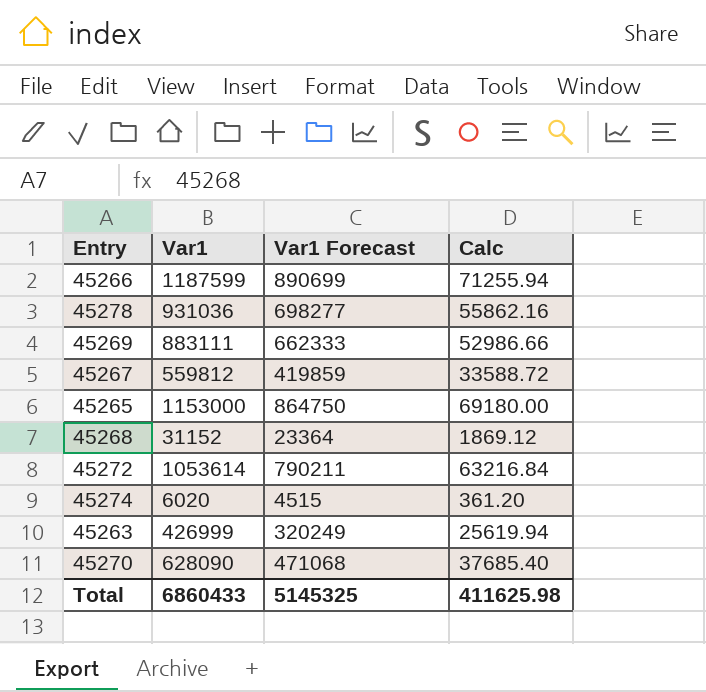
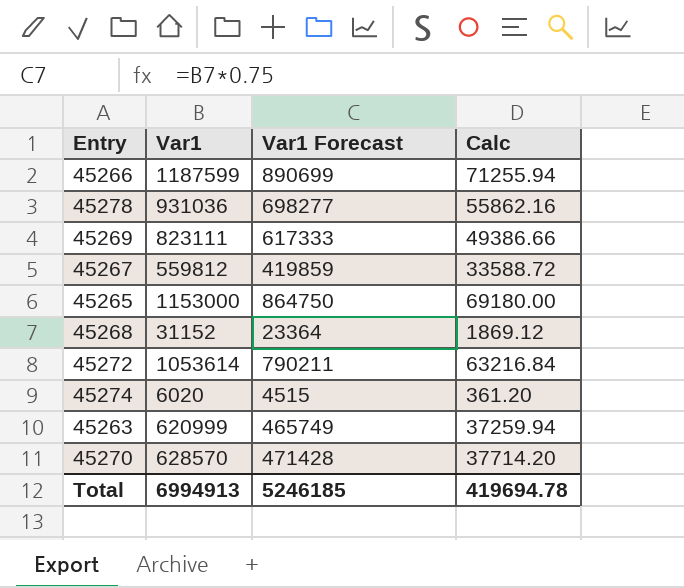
45269 | Var1: 883111 -> 823111
45269 | Var1 Forecast: 662333 -> 617333
45269 | Calc: 52986.66 -> 49386.66
45263 | Var1: 426999 -> 620999
45263 | Var1 Forecast: 320249 -> 465749
45263 | Calc: 25619.94 -> 37259.94
45270 | Var1: 628090 -> 628570
45270 | Var1 Forecast: 471068 -> 471428
45270 | Calc: 37685.40 -> 37714.20
Total | Var1: 6860433 -> 6994913
Total | Var1 Forecast: 5145325 -> 5246185
Total | Calc: 411625.98 -> 419694.78

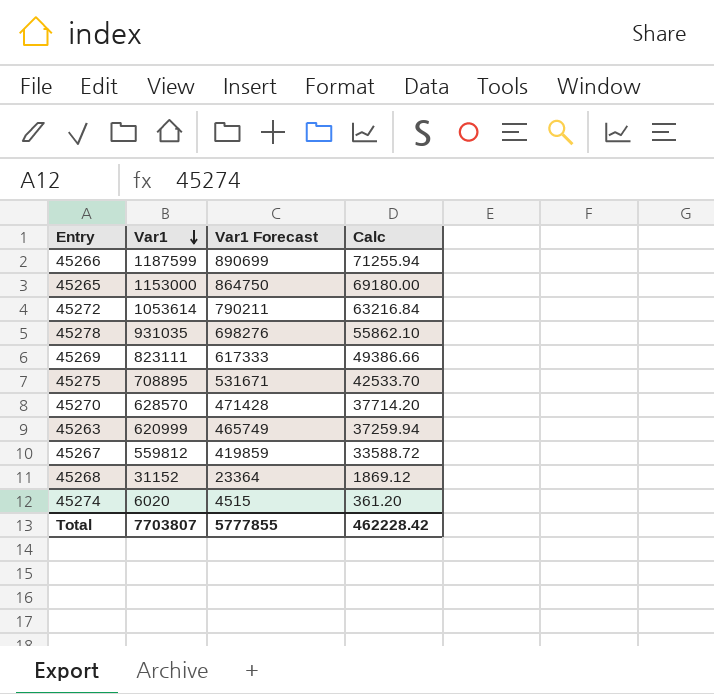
row order: none -> Var1 descending
45278 | Var1: 931036 -> 931035
45278 | Var1 Forecast: 698277 -> 698276
45278 | Calc: 55862.16 -> 55862.10
row 45275: none -> 708895 | 531671 | 42533.70
Total | Var1: 6994913 -> 7703807
Total | Var1 Forecast: 5246185 -> 5777855
Total | Calc: 419694.78 -> 462228.42

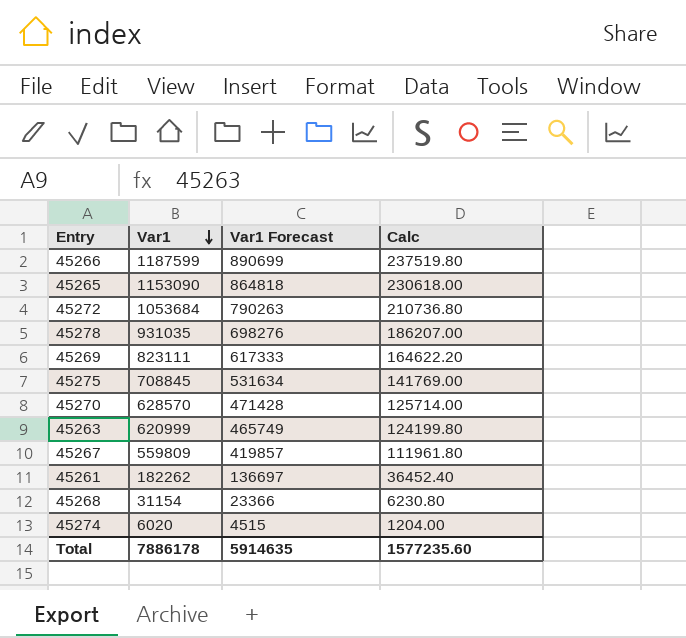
column Calc | formula: [Var1] * 0.06 -> [Var1] * 0.2
45265 | Var1: 1153000 -> 1153090
45265 | Var1 Forecast: 864750 -> 864818
45272 | Var1: 1053614 -> 1053684
45272 | Var1 Forecast: 790211 -> 790263
45275 | Var1: 708895 -> 708845
45275 | Var1 Forecast: 531671 -> 531634
45267 | Var1: 559812 -> 559809
45267 | Var1 Forecast: 419859 -> 419857
row 45261: none -> 182262 | 136697 | 36452.40
45268 | Var1: 31152 -> 31154
45268 | Var1 Forecast: 23364 -> 23366
Total | Var1: 7703807 -> 7886178
Total | Var1 Forecast: 5777855 -> 5914635
Total | Calc: 462228.42 -> 1577235.60

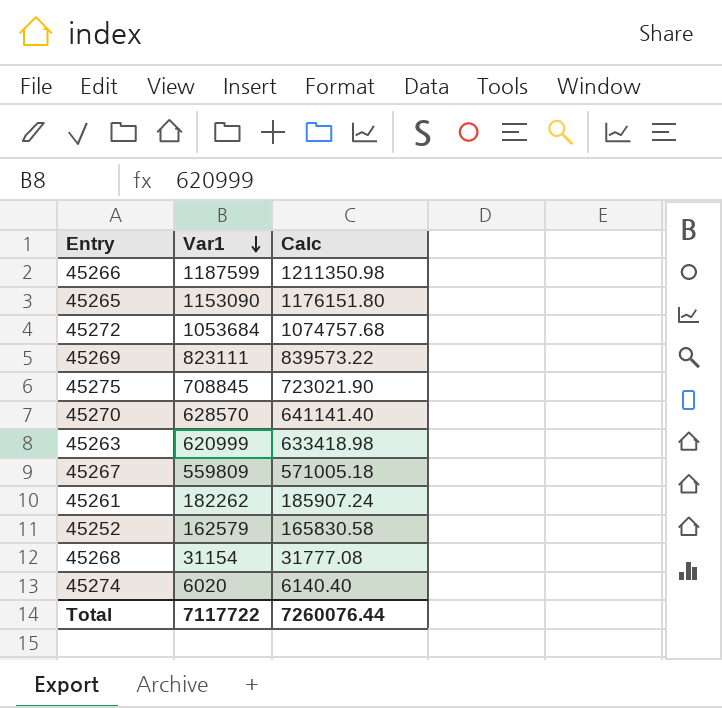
column Var1 Forecast | formula: [Var1] * 0.75 -> none
column Calc | formula: [Var1] * 0.2 -> [Var1] * 1.02
row 45278: 931035 | 698276 | 186207.00 -> none
row 45252: none -> 162579 | 165830.58
Total | Var1: 7886178 -> 7117722
Total | Calc: 1577235.60 -> 7260076.44

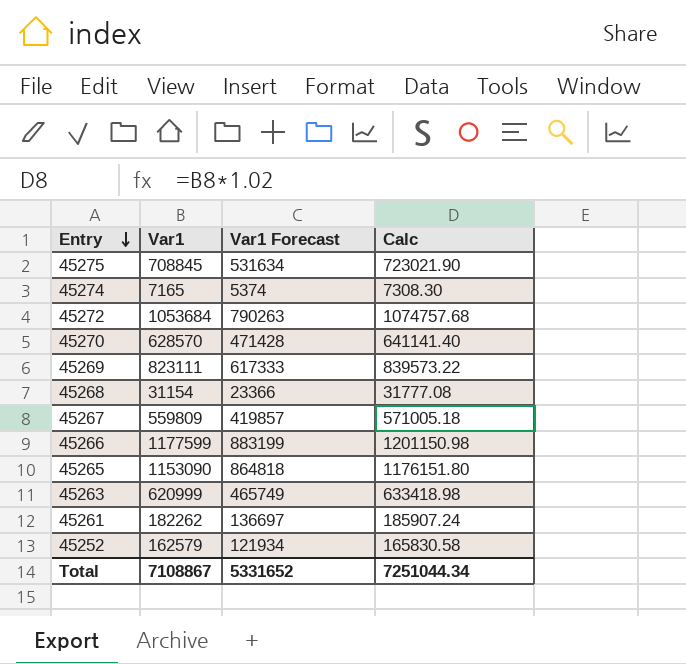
row order: Var1 descending -> Entry descending
column Var1 Forecast | formula: none -> [Var1] * 0.75
45274 | Var1: 6020 -> 7165
45274 | Calc: 6140.40 -> 7308.30
45266 | Var1: 1187599 -> 1177599
45266 | Calc: 1211350.98 -> 1201150.98
Total | Var1: 7117722 -> 7108867
Total | Calc: 7260076.44 -> 7251044.34

